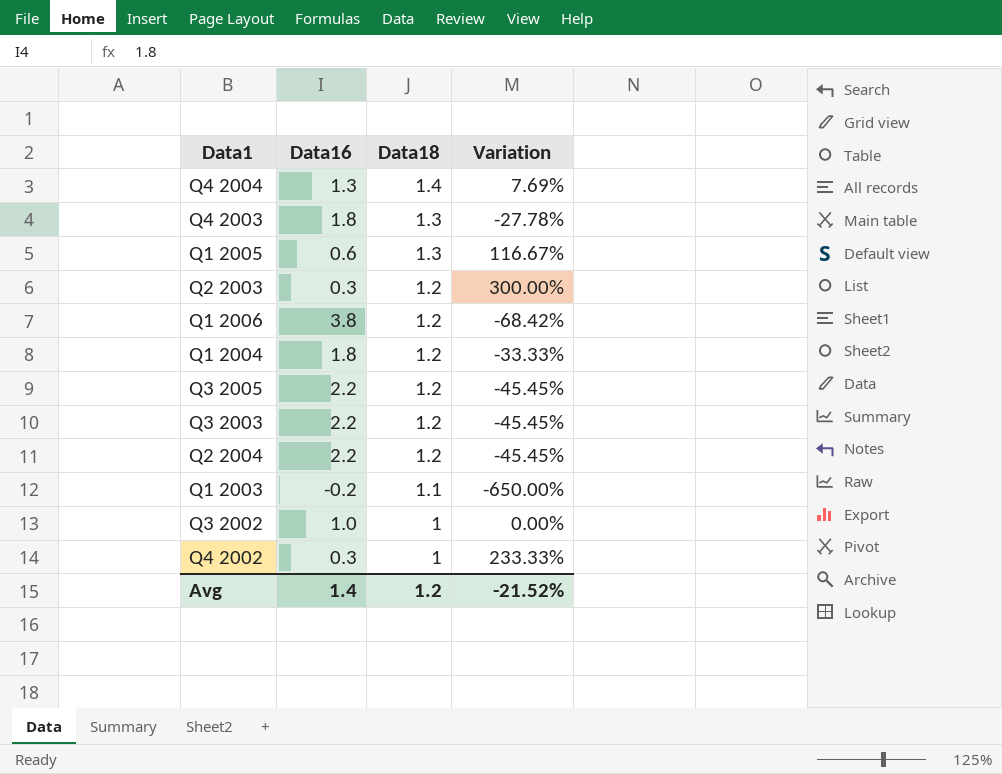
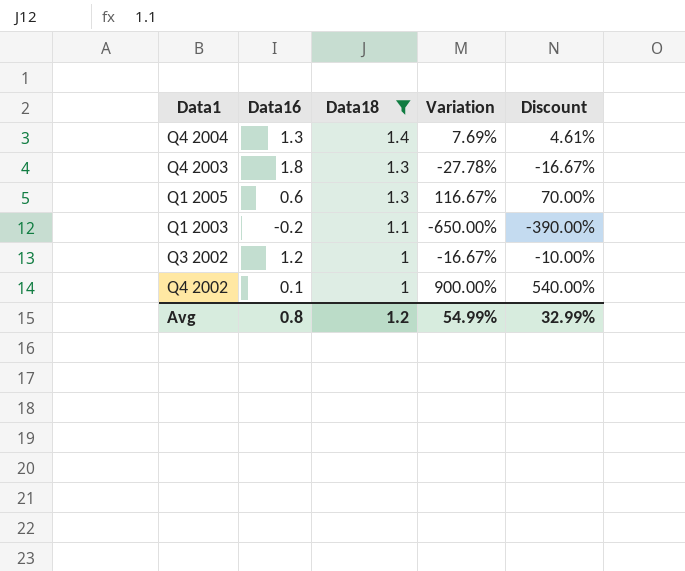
filter: none -> Data18 != 1.2
column Discount | formula: none -> [Variation] * 0.6
Q3 2002 | Data16: 1.0 -> 1.2
Q3 2002 | Variation: 0.00% -> -16.67%
Q4 2002 | Data16: 0.3 -> 0.1
Q4 2002 | Variation: 233.33% -> 900.00%
Avg | Data16: 1.4 -> 0.8
Avg | Variation: -21.52% -> 54.99%

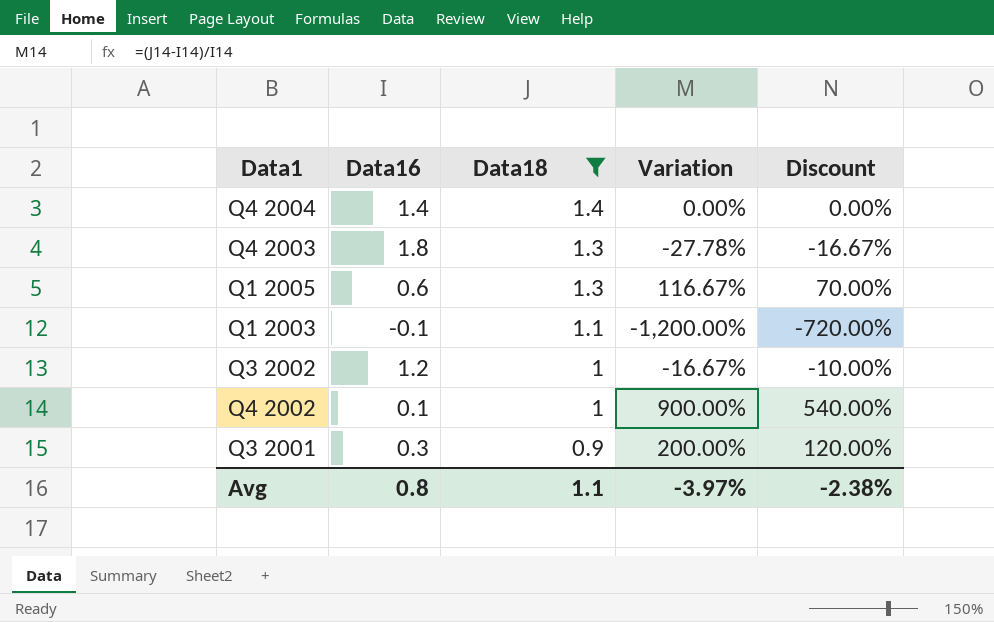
Q4 2004 | Data16: 1.3 -> 1.4
Q4 2004 | Variation: 7.69% -> 0.00%
Q4 2004 | Discount: 4.61% -> 0.00%
Q1 2003 | Data16: -0.2 -> -0.1
Q1 2003 | Variation: -650.00% -> -1,200.00%
Q1 2003 | Discount: -390.00% -> -720.00%
row Q3 2001: none -> 0.3 | 0.9 | 200.00% | 120.00%
Avg | Data18: 1.2 -> 1.1
Avg | Variation: 54.99% -> -3.97%
Avg | Discount: 32.99% -> -2.38%

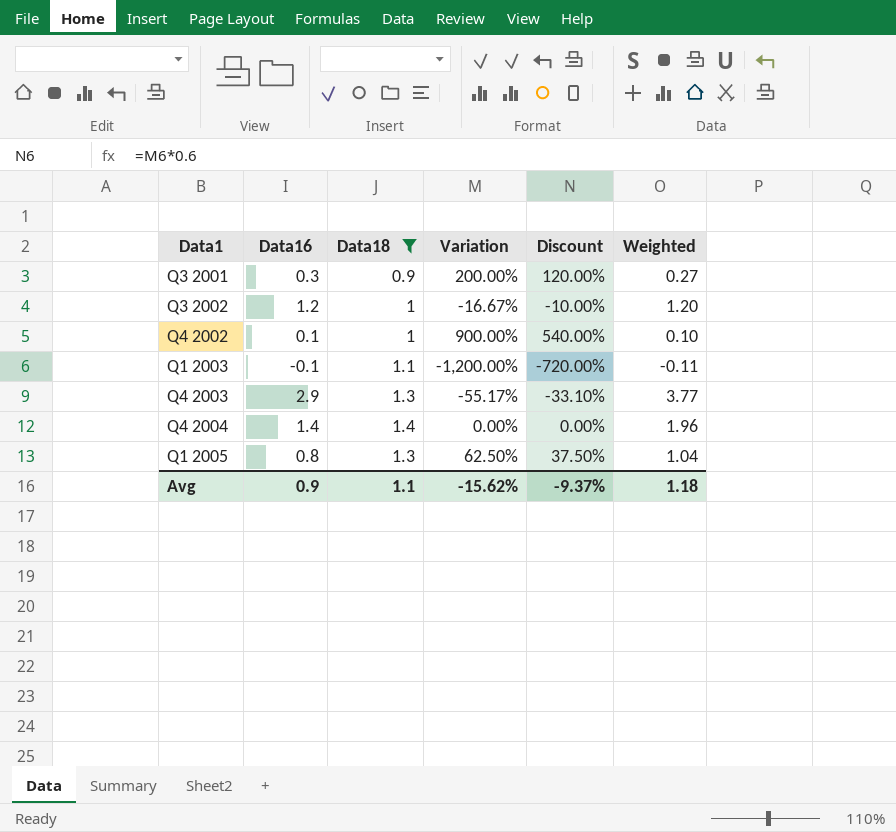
row order: Data18 descending -> Data1 ascending
column Weighted | formula: none -> [Data16] * [Data18]
Q4 2003 | Data16: 1.8 -> 2.9
Q4 2003 | Variation: -27.78% -> -55.17%
Q4 2003 | Discount: -16.67% -> -33.10%
Q1 2005 | Data16: 0.6 -> 0.8
Q1 2005 | Variation: 116.67% -> 62.50%
Q1 2005 | Discount: 70.00% -> 37.50%
Avg | Data16: 0.8 -> 0.9
Avg | Variation: -3.97% -> -15.62%
Avg | Discount: -2.38% -> -9.37%

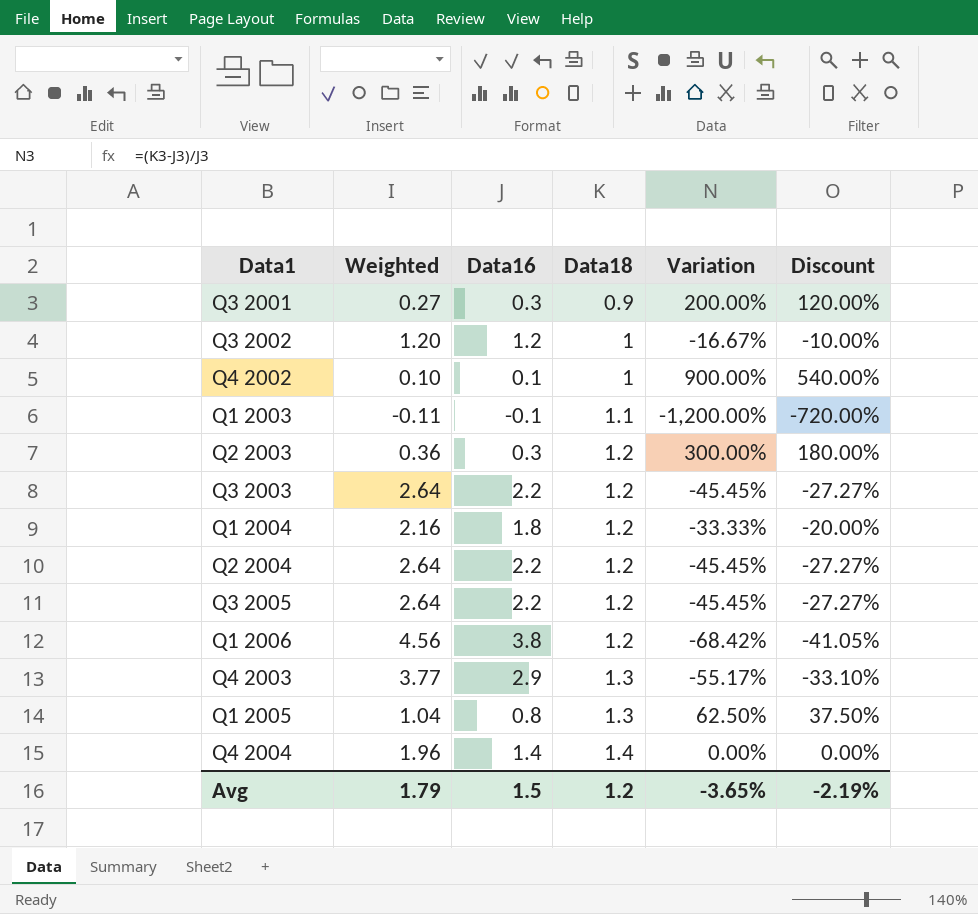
filter: Data18 != 1.2 -> none
row order: Data1 ascending -> Data18 ascending
column Weighted | position: 6 -> 2
Avg | Weighted: 1.18 -> 1.79
Avg | Data16: 0.9 -> 1.5
Avg | Data18: 1.1 -> 1.2
Avg | Variation: -15.62% -> -3.65%
Avg | Discount: -9.37% -> -2.19%

